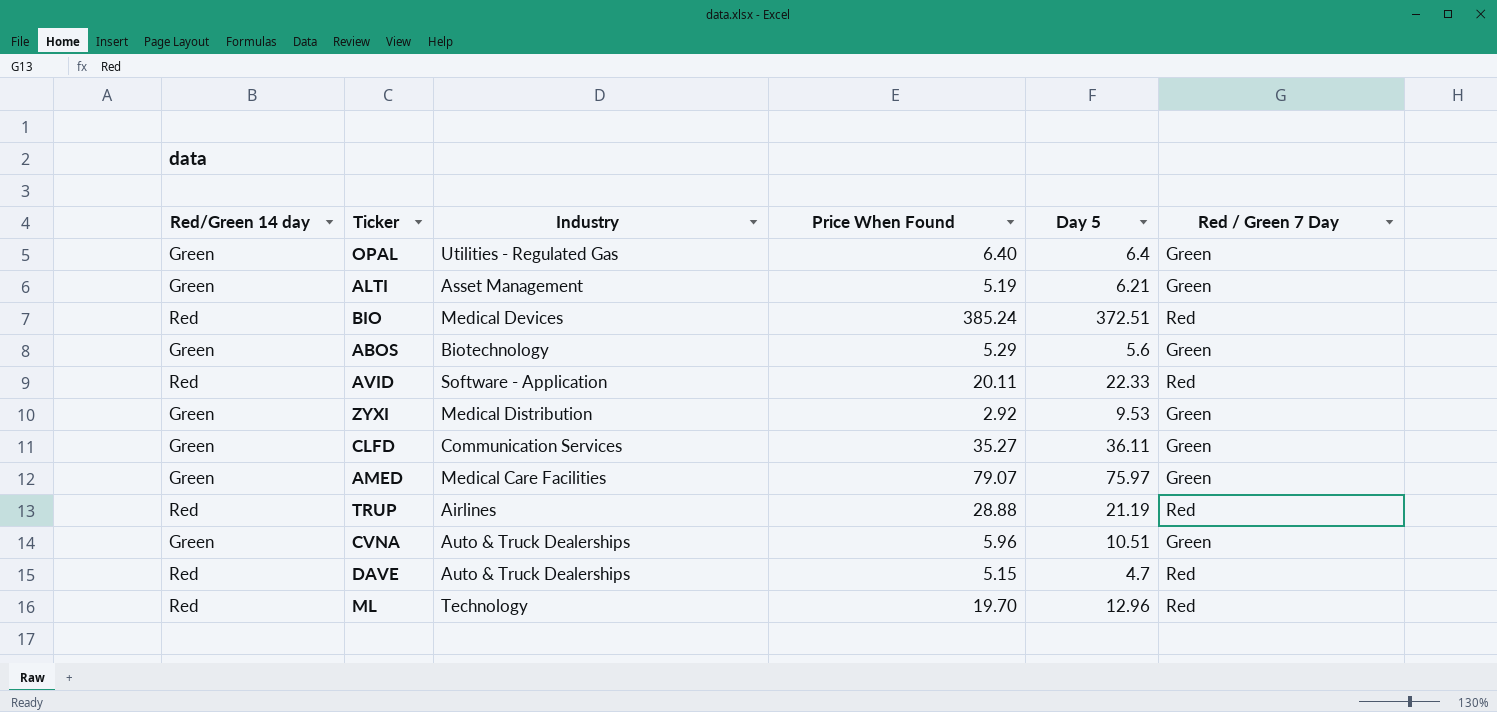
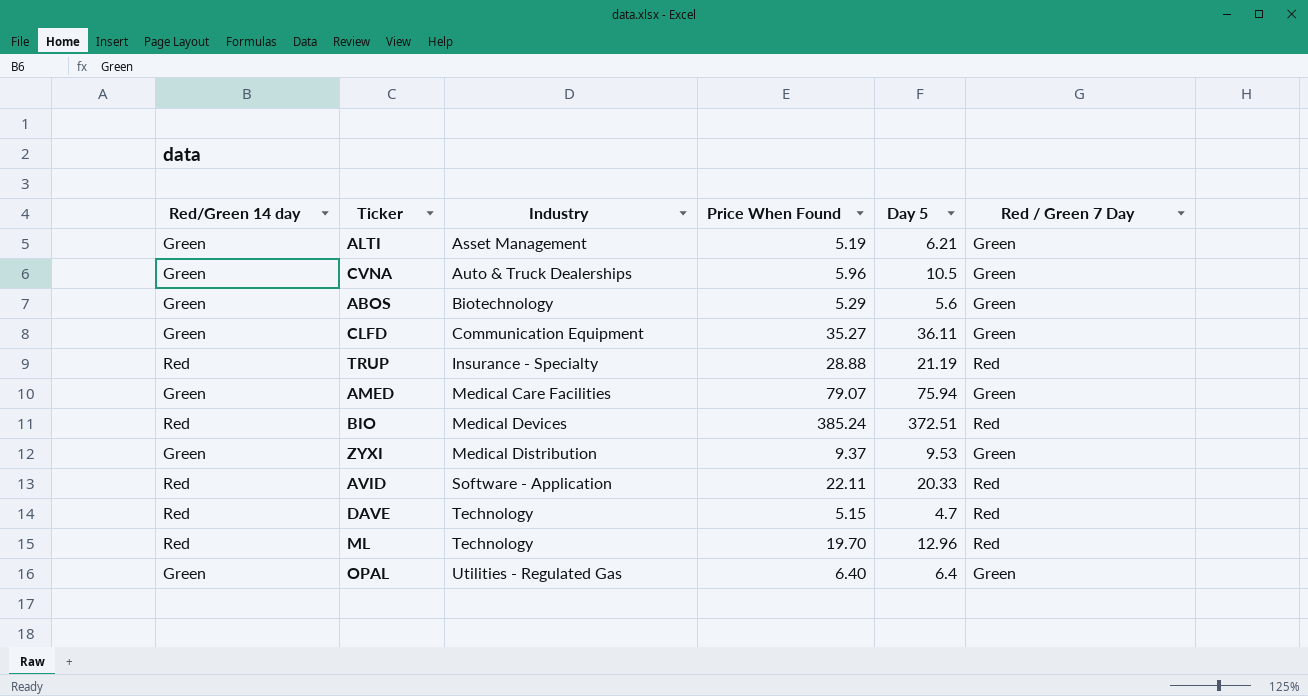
row order: none -> Industry ascending
CVNA | Day 5: 10.51 -> 10.5
CLFD | Industry: Communication Services -> Communication Equipment
TRUP | Industry: Airlines -> Insurance - Specialty
AMED | Day 5: 75.97 -> 75.94
ZYXI | Price When Found: 2.92 -> 9.37
AVID | Price When Found: 20.11 -> 22.11
AVID | Day 5: 22.33 -> 20.33
DAVE | Industry: Auto & Truck Dealerships -> Technology

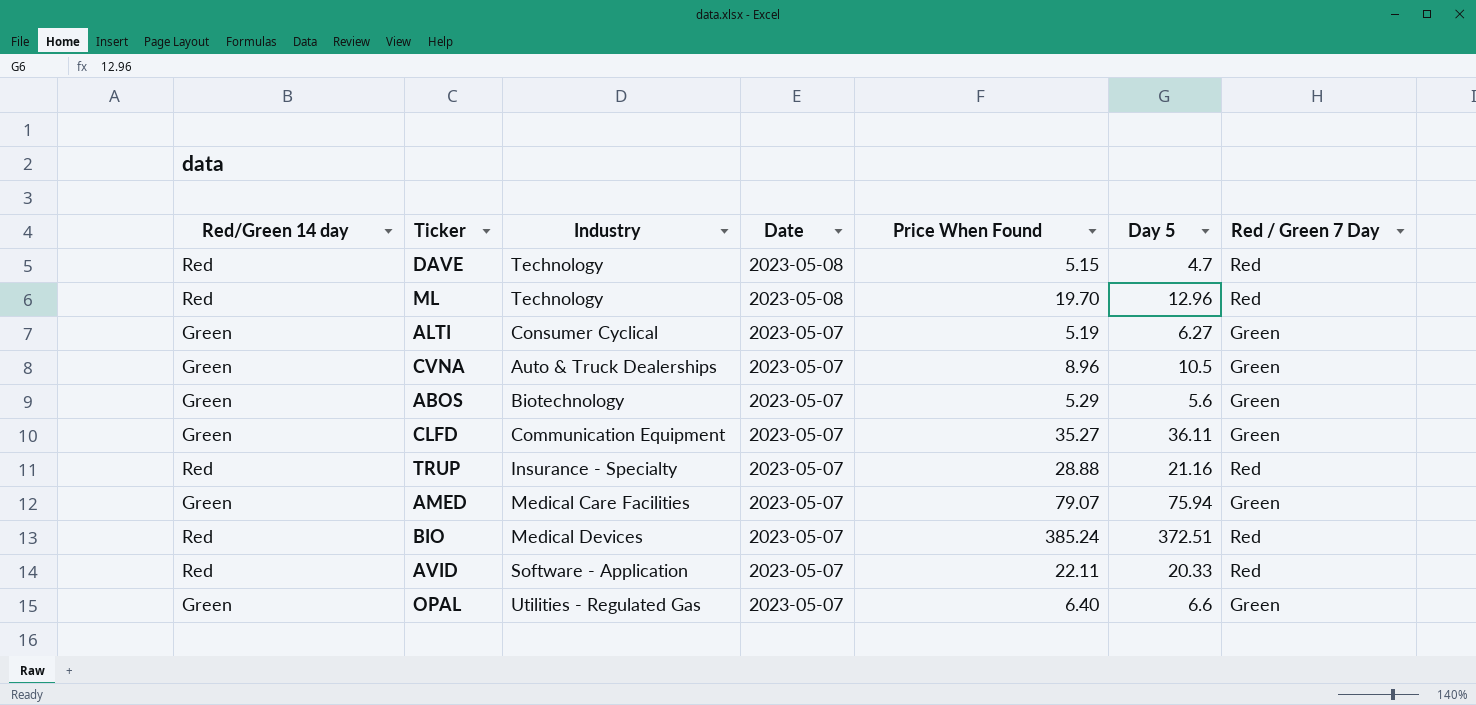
row order: Industry ascending -> Date descending
column Date | position: none -> 4
row ZYXI: Green | Medical Distribution | 9.37 | 9.53 | Green -> none
ALTI | Industry: Asset Management -> Consumer Cyclical
ALTI | Day 5: 6.21 -> 6.27
CVNA | Price When Found: 5.96 -> 8.96
TRUP | Day 5: 21.19 -> 21.16
OPAL | Day 5: 6.4 -> 6.6

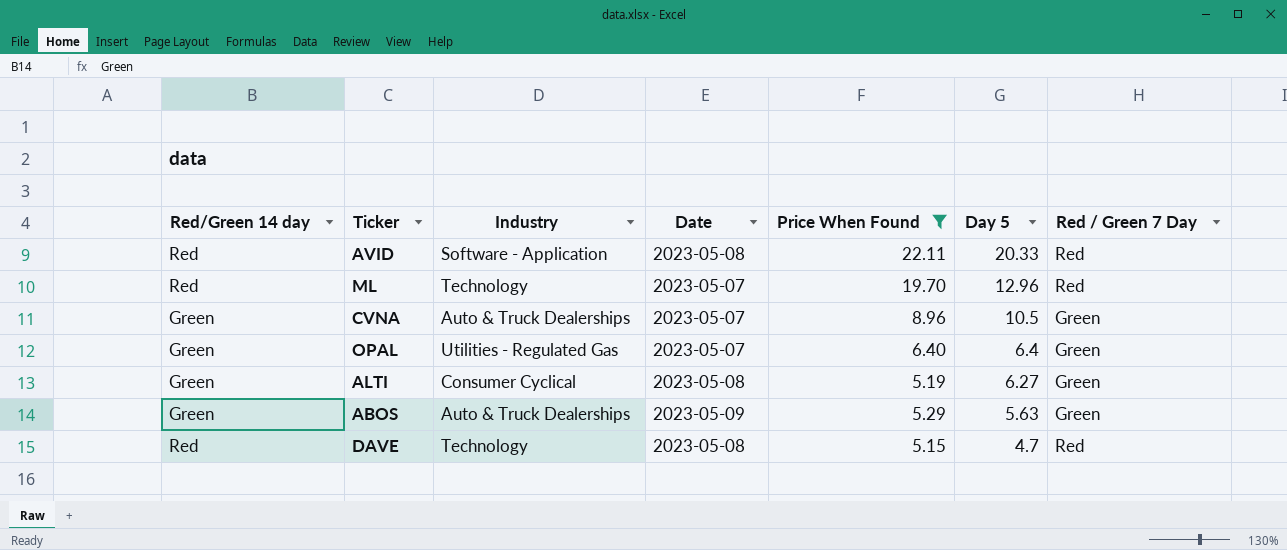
filter: none -> Price When Found <= 22.11
row order: Date descending -> Day 5 descending
AVID | Date: 2023-05-07 -> 2023-05-08
ML | Date: 2023-05-08 -> 2023-05-07
OPAL | Day 5: 6.6 -> 6.4
ALTI | Date: 2023-05-07 -> 2023-05-08
ABOS | Industry: Biotechnology -> Auto & Truck Dealerships
ABOS | Date: 2023-05-07 -> 2023-05-09
ABOS | Day 5: 5.6 -> 5.63

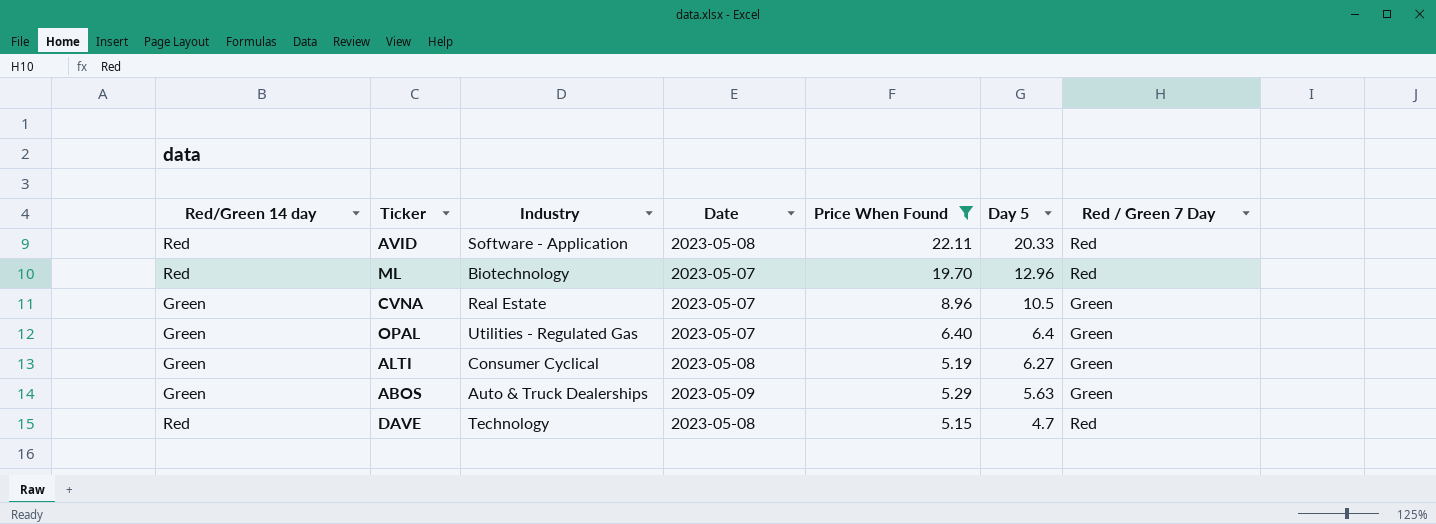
ML | Industry: Technology -> Biotechnology
CVNA | Industry: Auto & Truck Dealerships -> Real Estate

